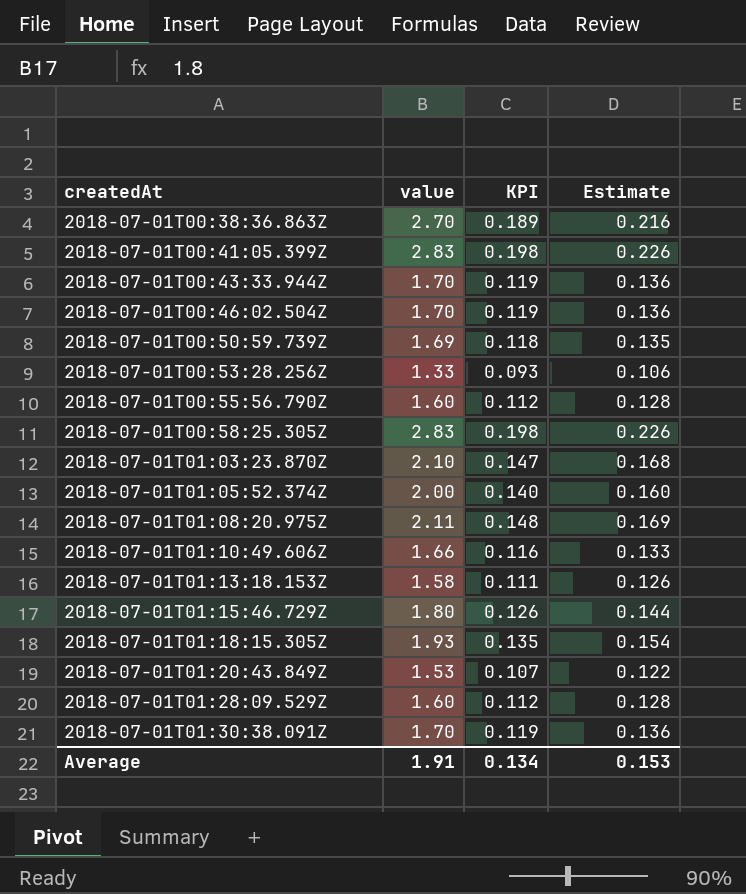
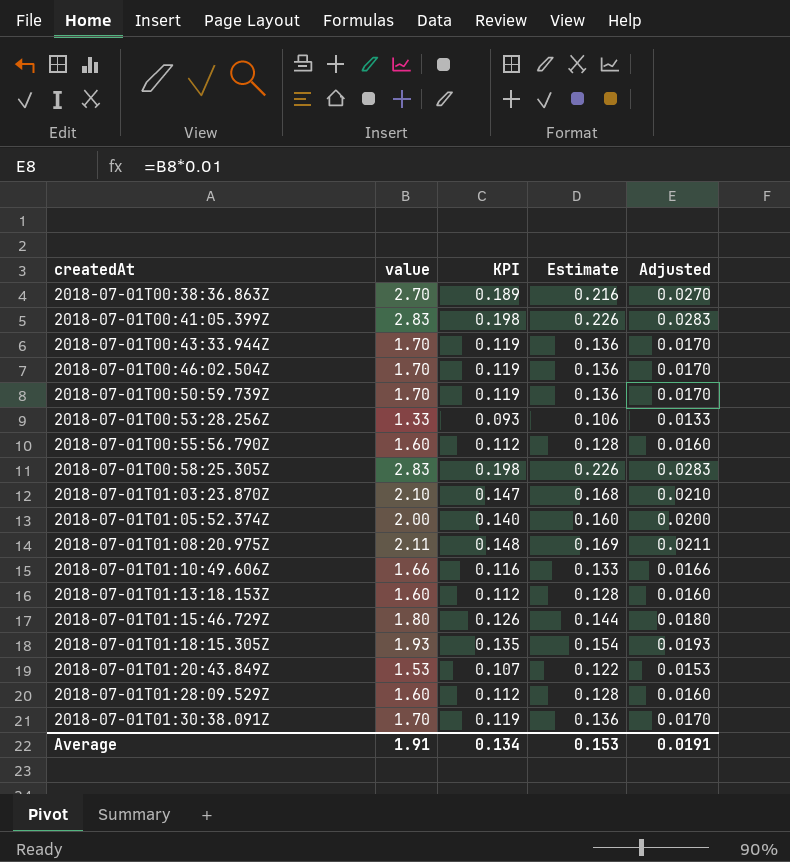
column Adjusted | formula: none -> [value] * 0.01
2018-07-01T00:50:59.739Z | value: 1.69 -> 1.70
2018-07-01T00:50:59.739Z | KPI: 0.118 -> 0.119
2018-07-01T00:50:59.739Z | Estimate: 0.135 -> 0.136
2018-07-01T01:13:18.153Z | value: 1.58 -> 1.60
2018-07-01T01:13:18.153Z | KPI: 0.111 -> 0.112
2018-07-01T01:13:18.153Z | Estimate: 0.126 -> 0.128

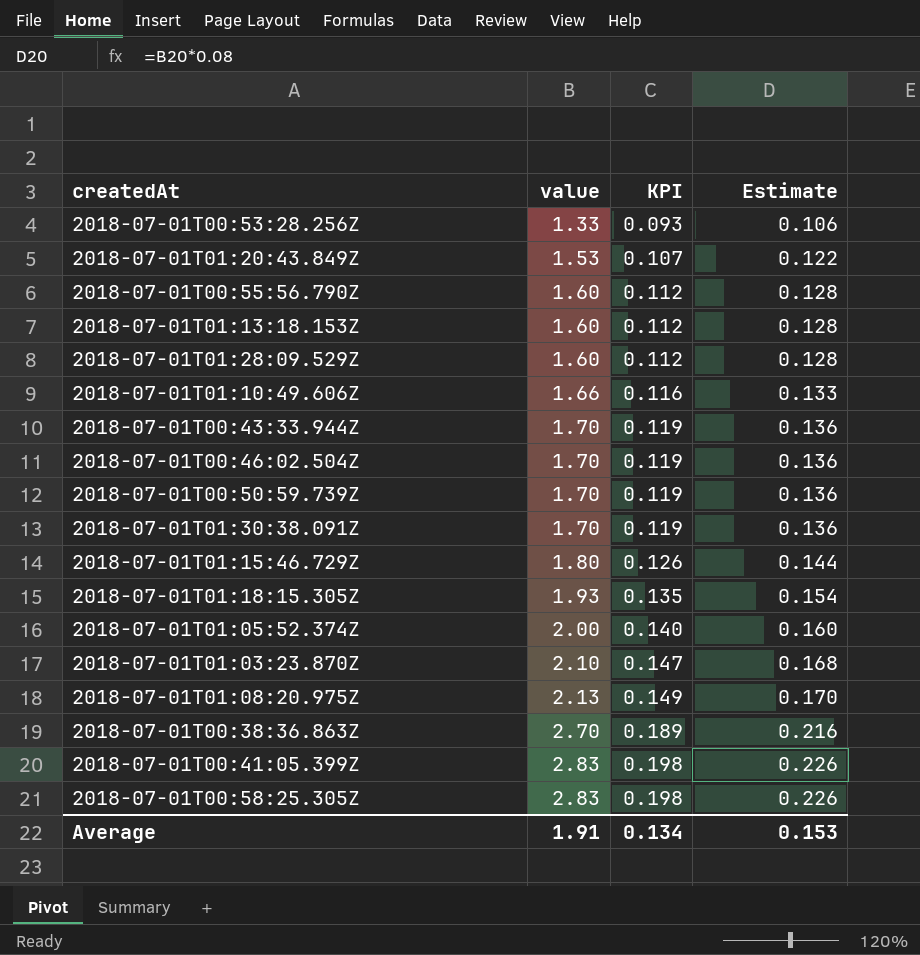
row order: createdAt ascending -> value ascending
column Adjusted | formula: [value] * 0.01 -> none
2018-07-01T01:08:20.975Z | value: 2.11 -> 2.13
2018-07-01T01:08:20.975Z | KPI: 0.148 -> 0.149
2018-07-01T01:08:20.975Z | Estimate: 0.169 -> 0.170

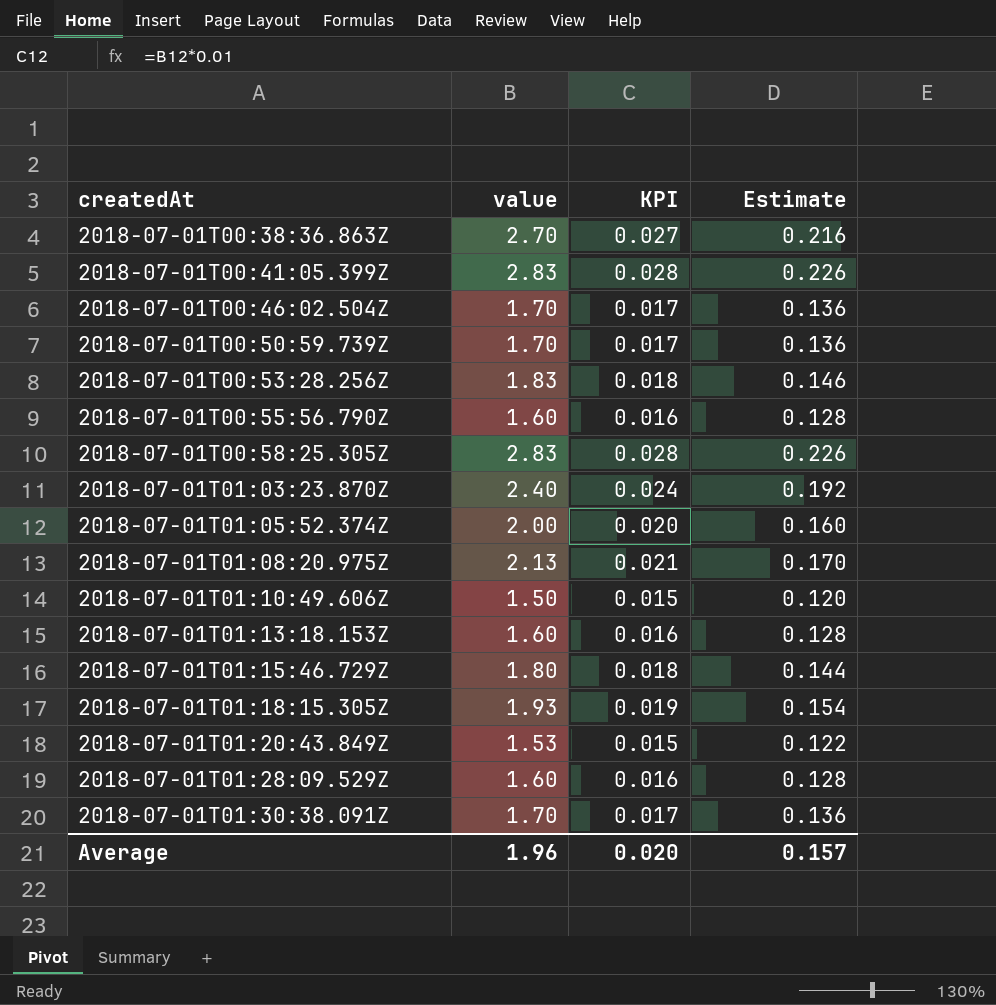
row order: value ascending -> createdAt ascending
column KPI | formula: [value] * 0.07 -> [value] * 0.01
row 2018-07-01T00:43:33.944Z: 1.70 | 0.119 | 0.136 -> none
2018-07-01T00:53:28.256Z | value: 1.33 -> 1.83
2018-07-01T00:53:28.256Z | Estimate: 0.106 -> 0.146
2018-07-01T01:03:23.870Z | value: 2.10 -> 2.40
2018-07-01T01:03:23.870Z | Estimate: 0.168 -> 0.192
2018-07-01T01:10:49.606Z | value: 1.66 -> 1.50
2018-07-01T01:10:49.606Z | Estimate: 0.133 -> 0.120
Average | value: 1.91 -> 1.96
Average | KPI: 0.134 -> 0.020
Average | Estimate: 0.153 -> 0.157

